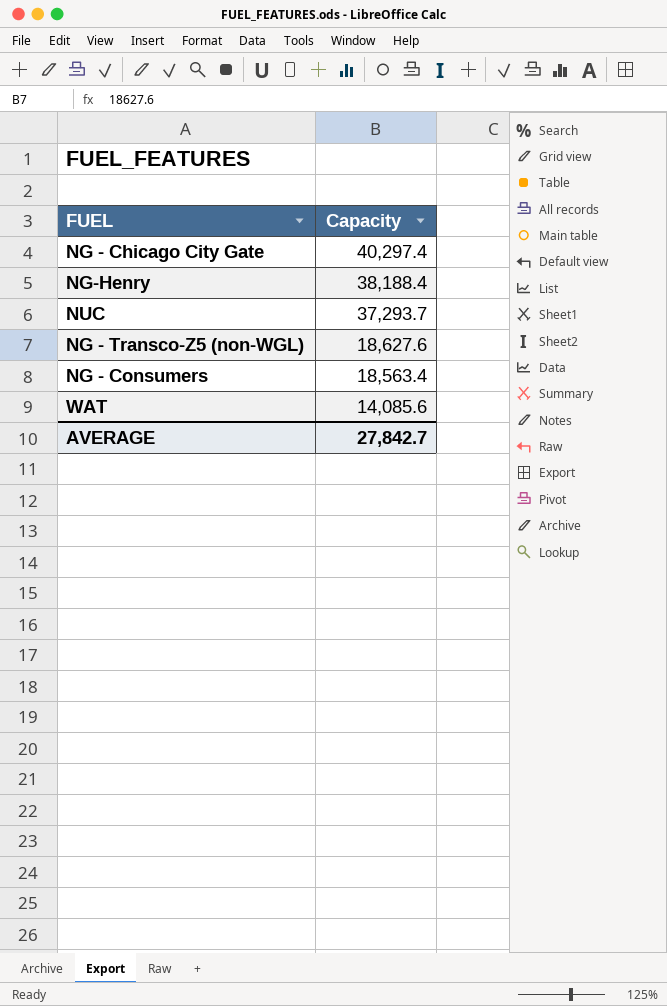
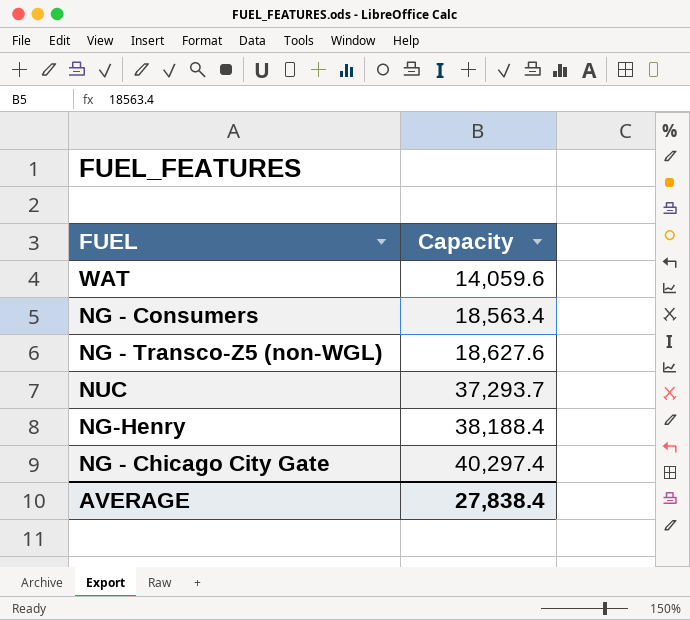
row order: Capacity descending -> Capacity ascending
WAT | Capacity: 14,085.6 -> 14,059.6
AVERAGE | Capacity: 27,842.7 -> 27,838.4

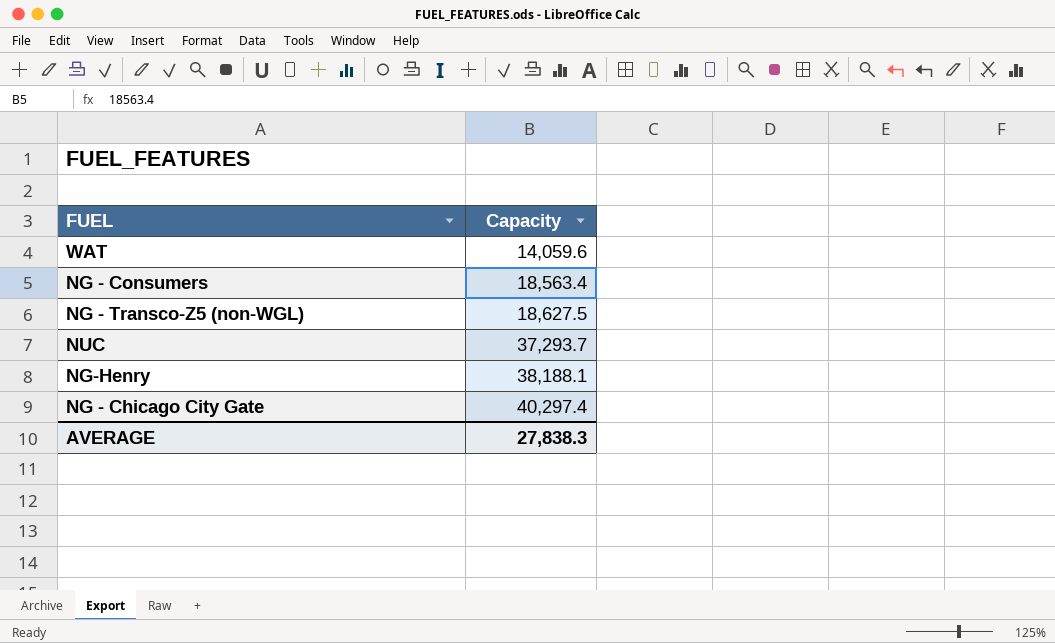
NG - Transco-Z5 (non-WGL) | Capacity: 18,627.6 -> 18,627.5
NG-Henry | Capacity: 38,188.4 -> 38,188.1
AVERAGE | Capacity: 27,838.4 -> 27,838.3

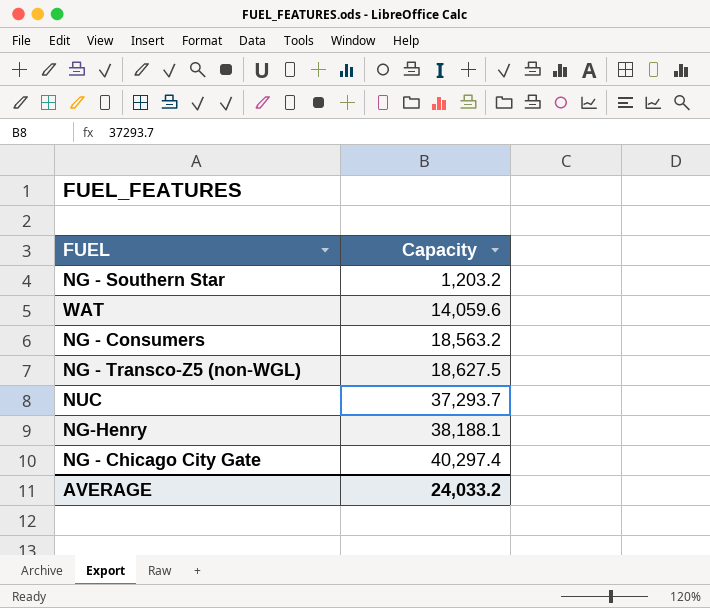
row NG - Southern Star: none -> 1,203.2
NG - Consumers | Capacity: 18,563.4 -> 18,563.2
AVERAGE | Capacity: 27,838.3 -> 24,033.2

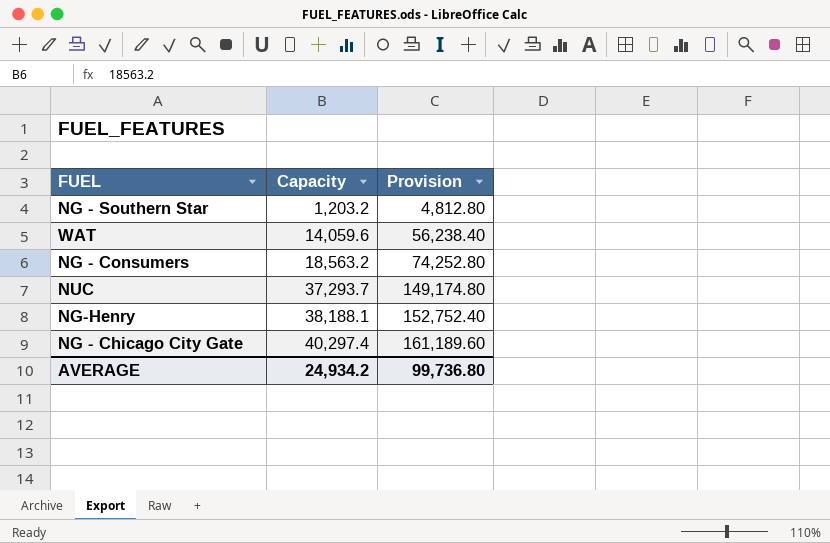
column Provision | formula: none -> [Capacity] * 4
row NG - Transco-Z5 (non-WGL): 18,627.5 -> none
AVERAGE | Capacity: 24,033.2 -> 24,934.2

